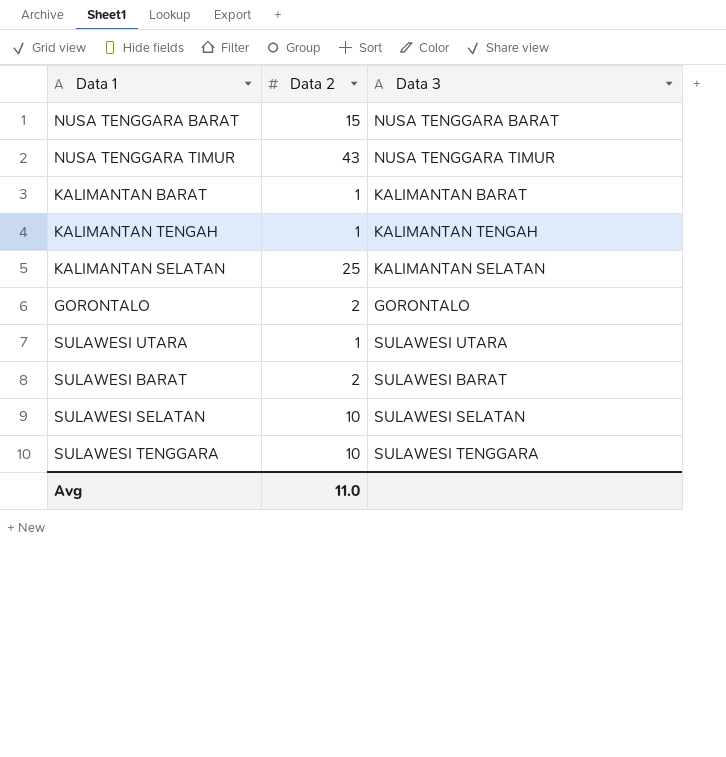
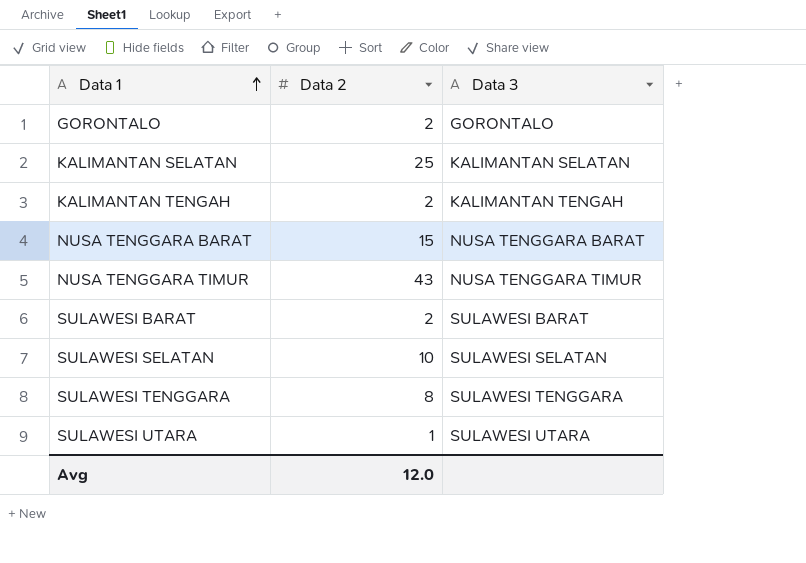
row order: none -> Data 1 ascending
row KALIMANTAN BARAT: 1 | KALIMANTAN BARAT -> none
KALIMANTAN TENGAH | Data 2: 1 -> 2
SULAWESI TENGGARA | Data 2: 10 -> 8
Avg | Data 2: 11.0 -> 12.0

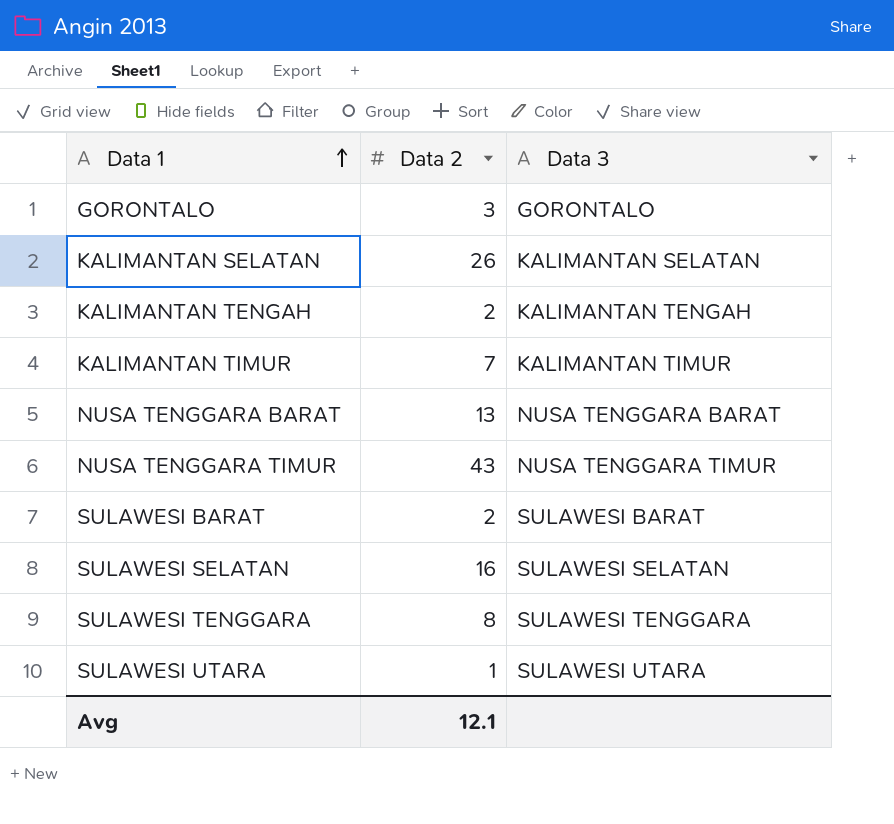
GORONTALO | Data 2: 2 -> 3
KALIMANTAN SELATAN | Data 2: 25 -> 26
row KALIMANTAN TIMUR: none -> 7 | KALIMANTAN TIMUR
NUSA TENGGARA BARAT | Data 2: 15 -> 13
SULAWESI SELATAN | Data 2: 10 -> 16
Avg | Data 2: 12.0 -> 12.1

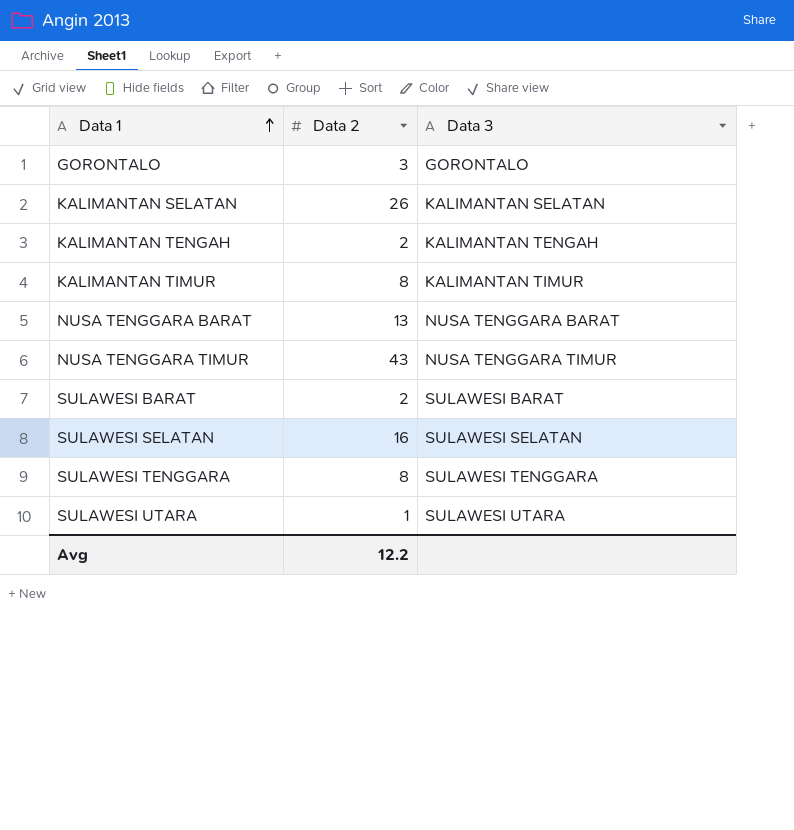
KALIMANTAN TIMUR | Data 2: 7 -> 8
Avg | Data 2: 12.1 -> 12.2

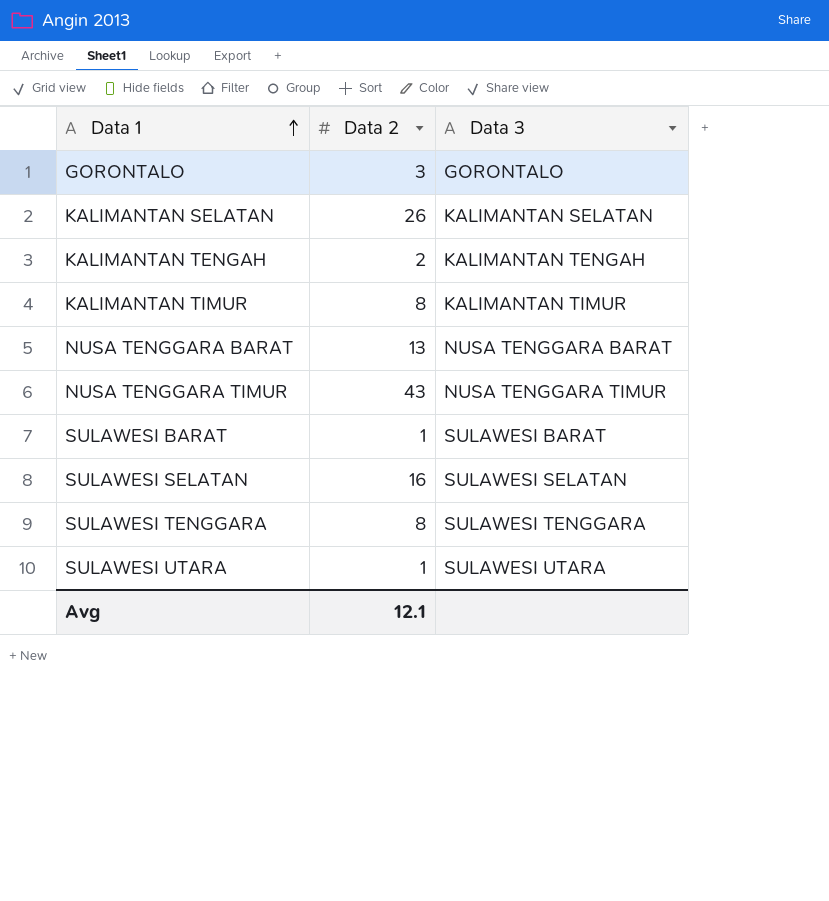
SULAWESI BARAT | Data 2: 2 -> 1
Avg | Data 2: 12.2 -> 12.1

